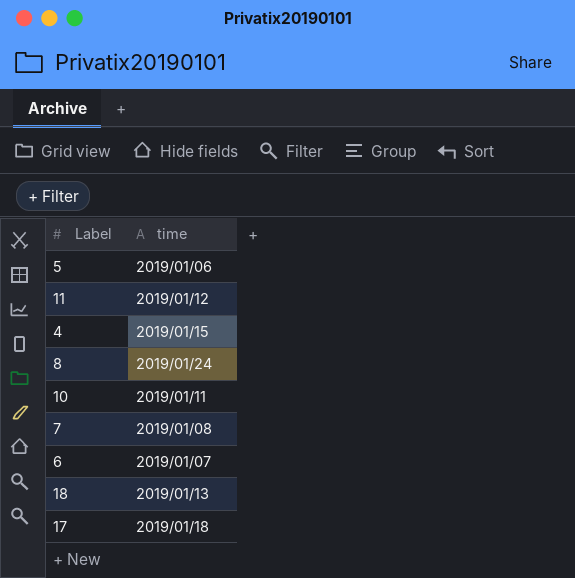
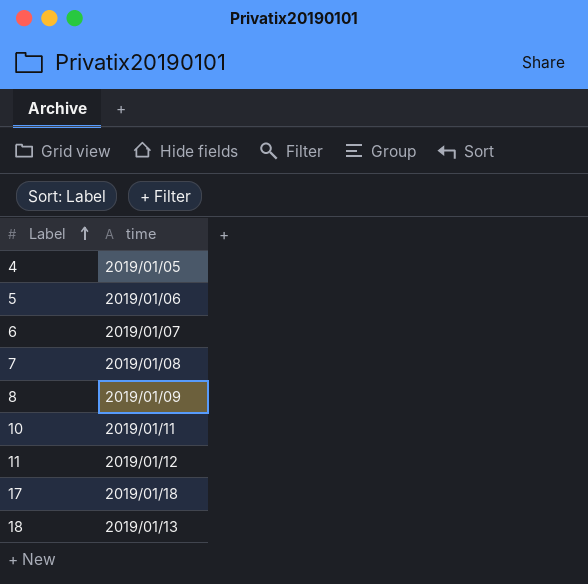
row order: none -> Label ascending
4 | time: 2019/01/15 -> 2019/01/05
8 | time: 2019/01/24 -> 2019/01/09

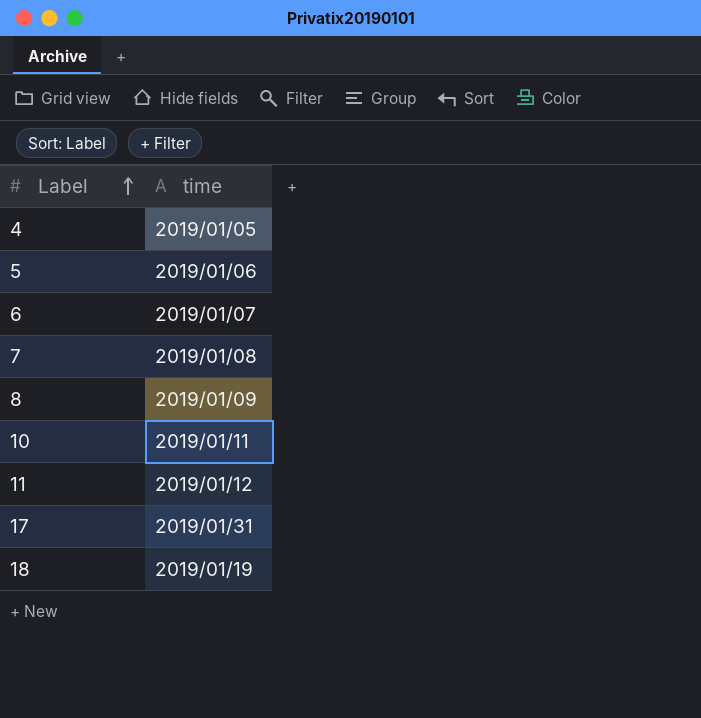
17 | time: 2019/01/18 -> 2019/01/31
18 | time: 2019/01/13 -> 2019/01/19

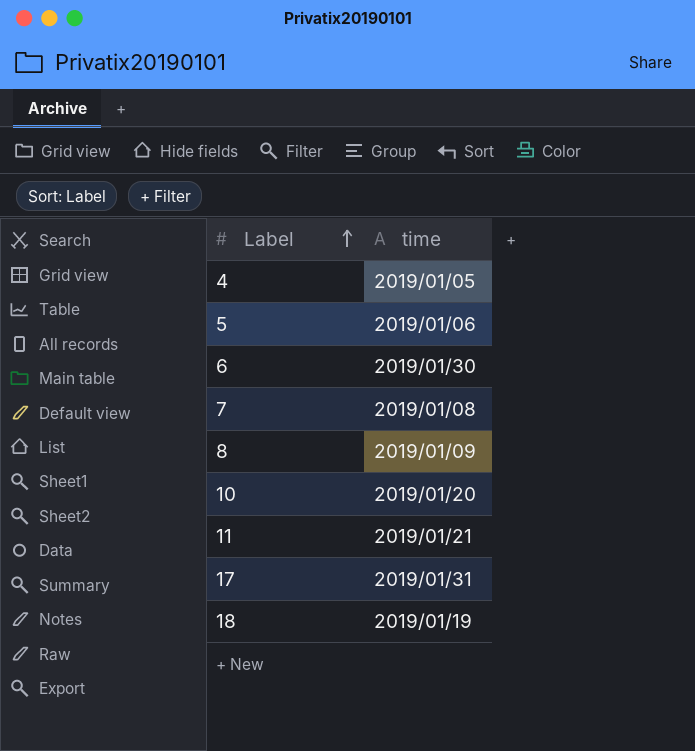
6 | time: 2019/01/07 -> 2019/01/30
10 | time: 2019/01/11 -> 2019/01/20
11 | time: 2019/01/12 -> 2019/01/21

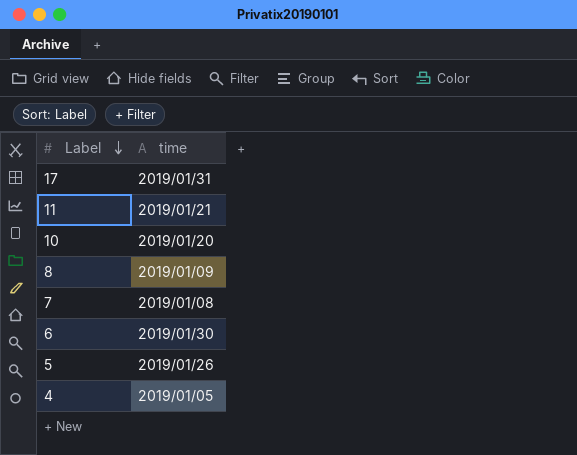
row order: Label ascending -> Label descending
row 18: 2019/01/19 -> none
5 | time: 2019/01/06 -> 2019/01/26

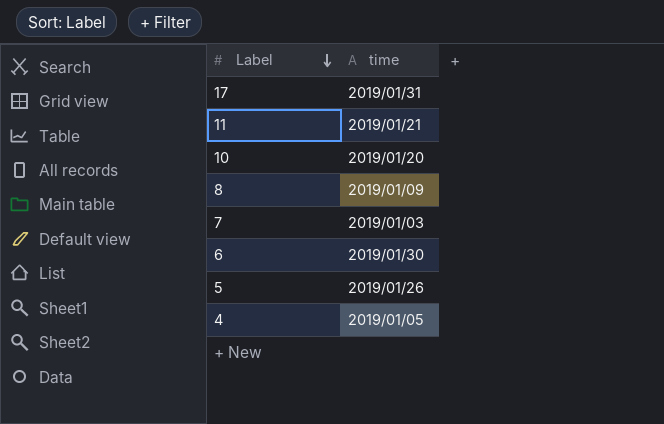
7 | time: 2019/01/08 -> 2019/01/03

